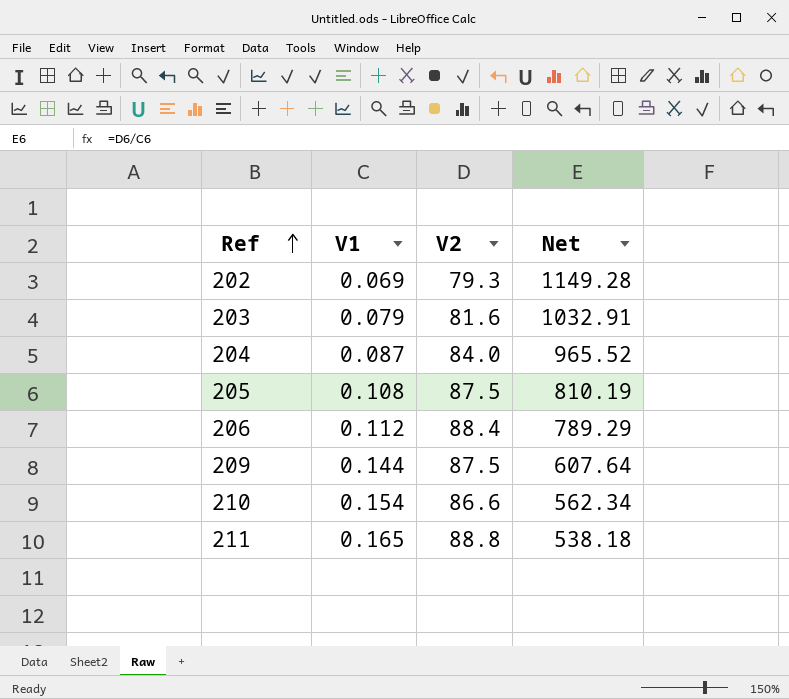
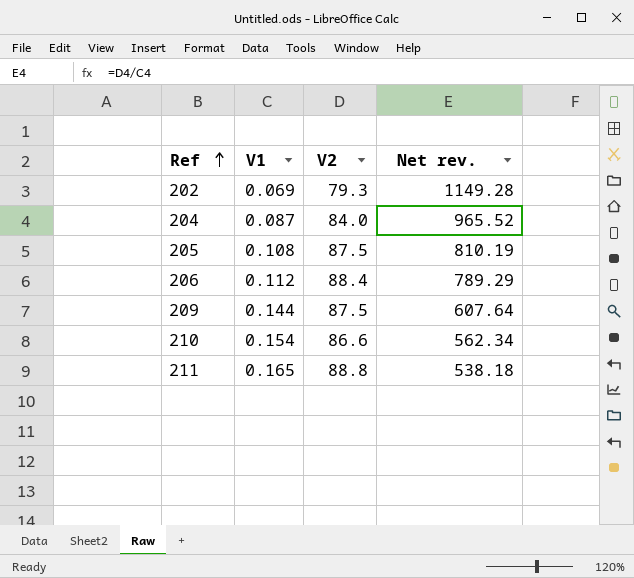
column name: Net -> Net rev.
row 203: 0.079 | 81.6 | 1032.91 -> none

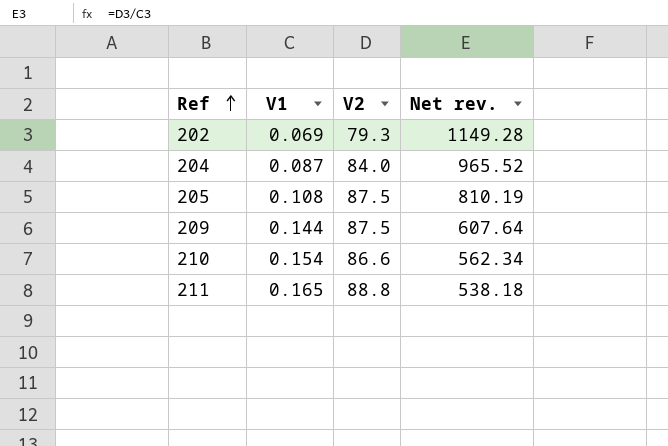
row 206: 0.112 | 88.4 | 789.29 -> none

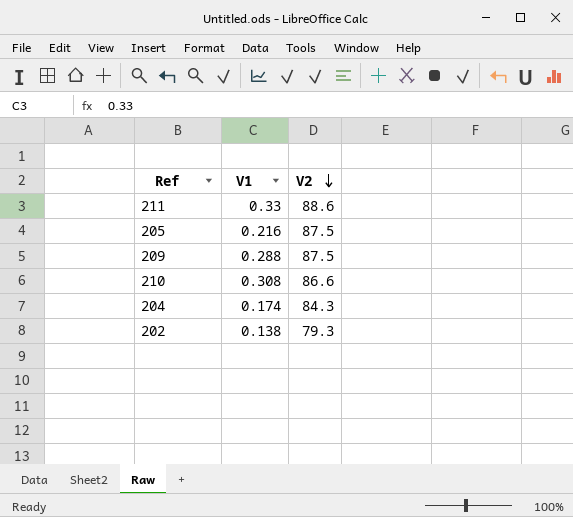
row order: Ref ascending -> V2 descending
column Net rev. | formula: [V2] / [V1] -> none
211 | V1: 0.165 -> 0.33
211 | V2: 88.8 -> 88.6
205 | V1: 0.108 -> 0.216
209 | V1: 0.144 -> 0.288
210 | V1: 0.154 -> 0.308
204 | V1: 0.087 -> 0.174
204 | V2: 84.0 -> 84.3
202 | V1: 0.069 -> 0.138

